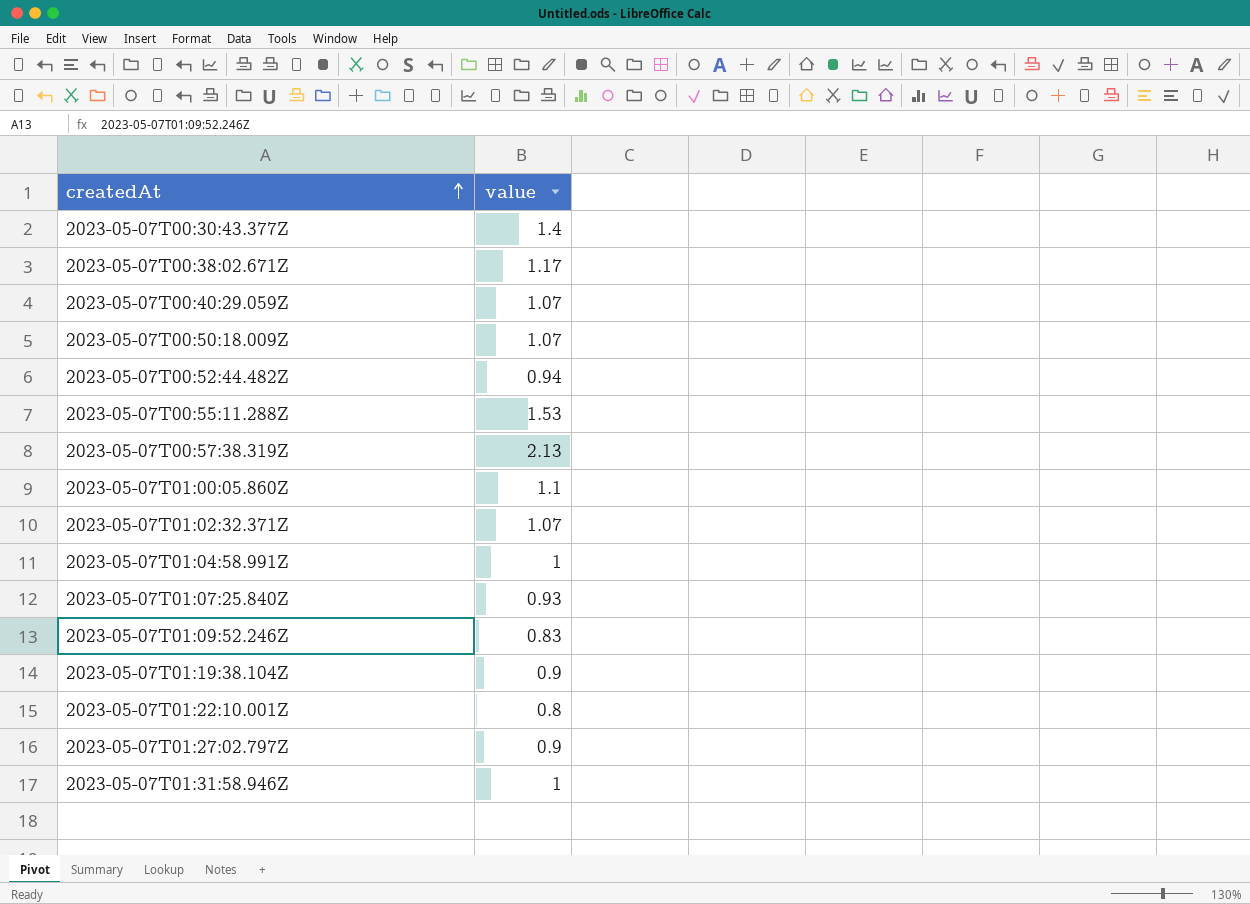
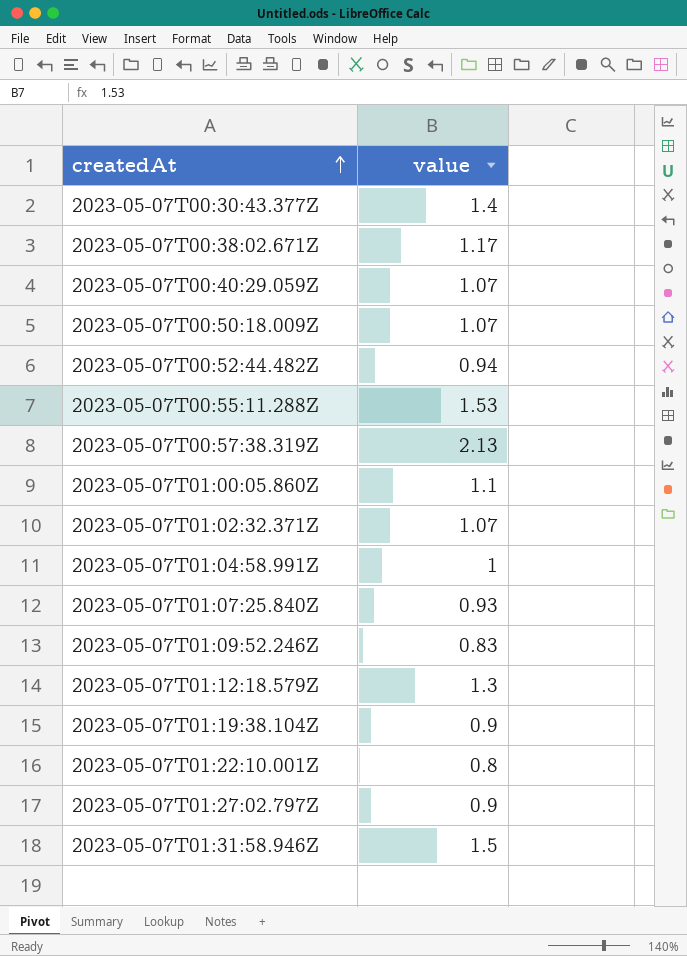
row 2023-05-07T01:12:18.579Z: none -> 1.3
2023-05-07T01:31:58.946Z | value: 1 -> 1.5

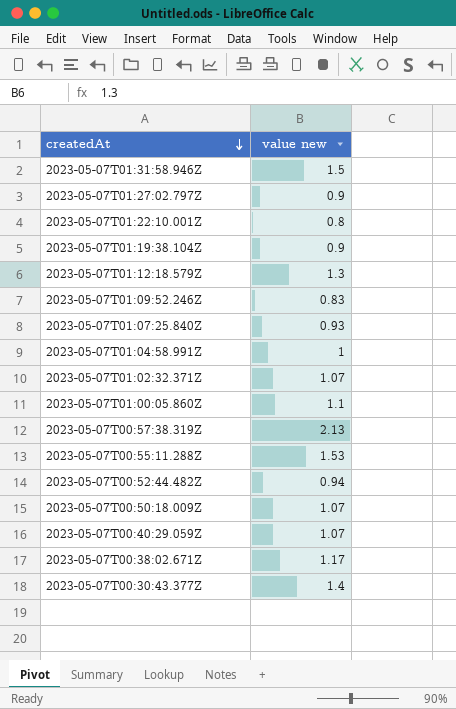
row order: createdAt ascending -> createdAt descending
column name: value -> value new

